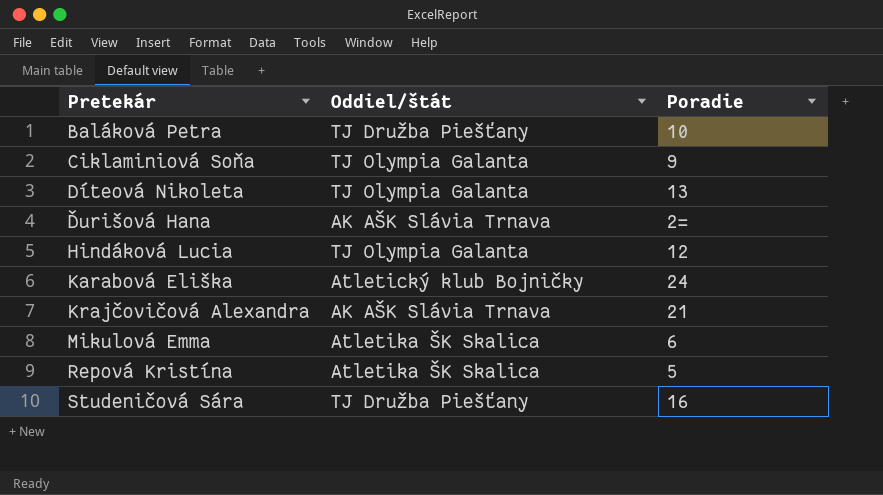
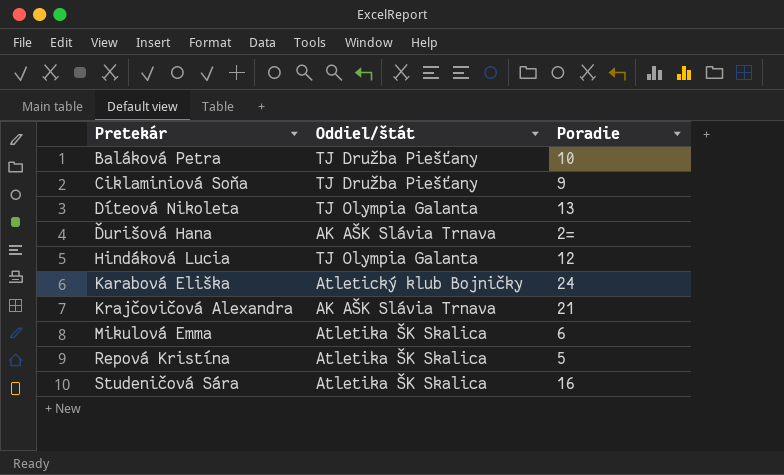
Ciklaminiová Soňa | Oddiel/štát: TJ Olympia Galanta -> TJ Družba Piešťany
Studeničová Sára | Oddiel/štát: TJ Družba Piešťany -> Atletika ŠK Skalica

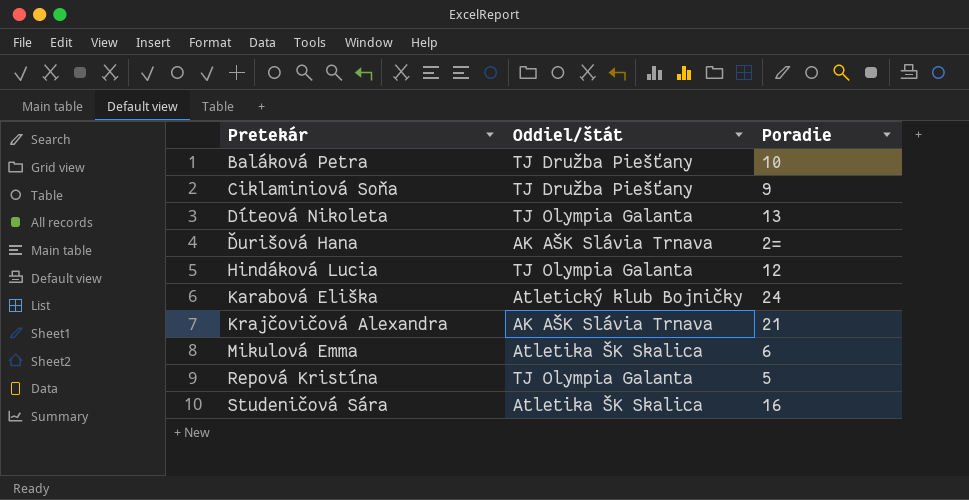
Repová Kristína | Oddiel/štát: Atletika ŠK Skalica -> TJ Olympia Galanta

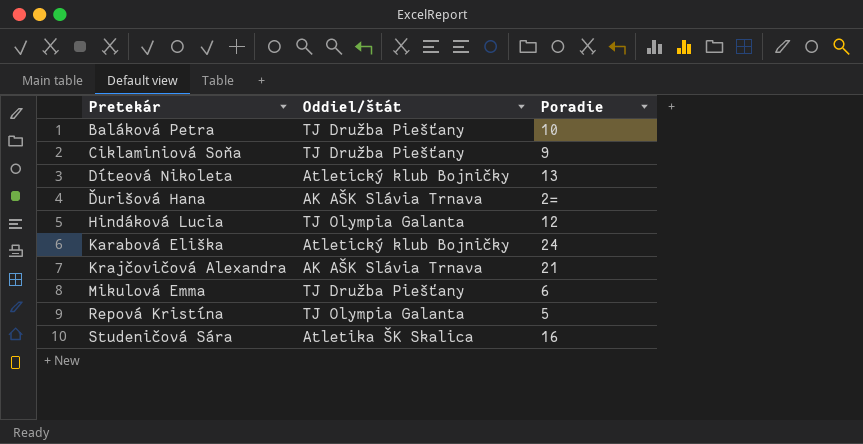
Díteová Nikoleta | Oddiel/štát: TJ Olympia Galanta -> Atletický klub Bojničky
Mikulová Emma | Oddiel/štát: Atletika ŠK Skalica -> TJ Družba Piešťany

